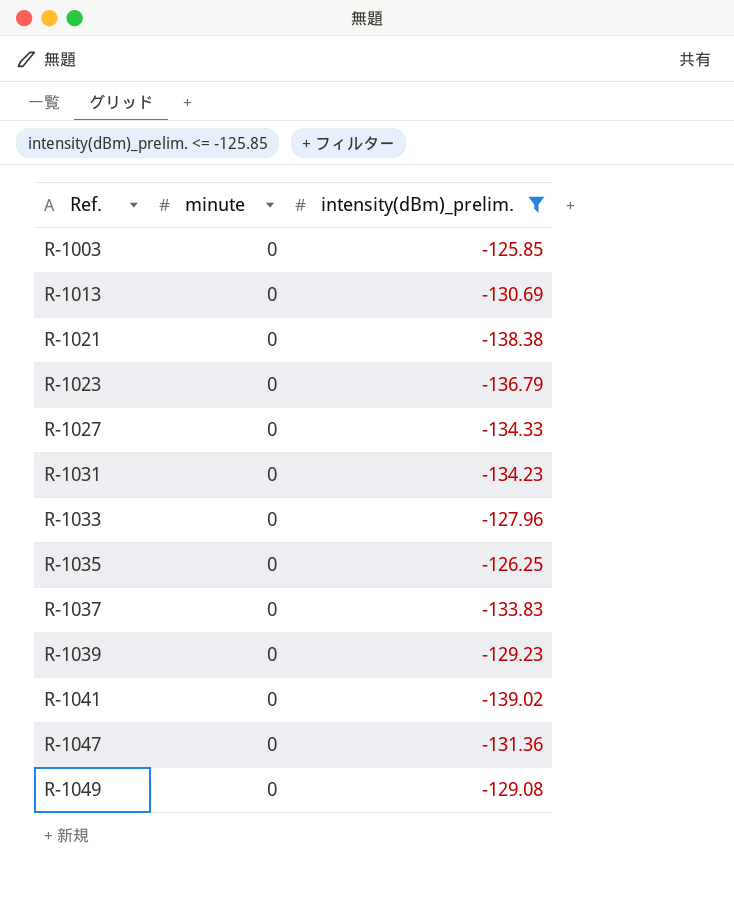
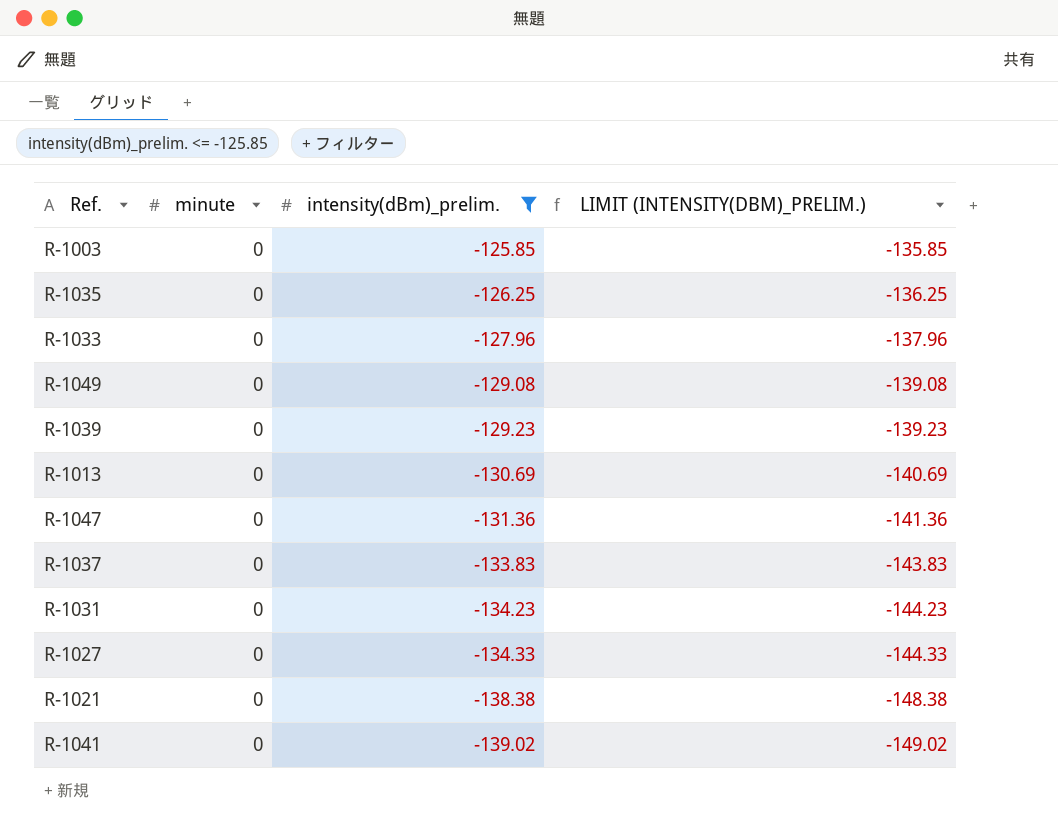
row order: Ref. ascending -> intensity(dBm)_prelim. descending
column LIMIT (INTENSITY(DBM)_PRELIM.) | formula: none -> [intensity(dBm)_prelim.] - 10
row R-1023: 0 | -136.79 -> none

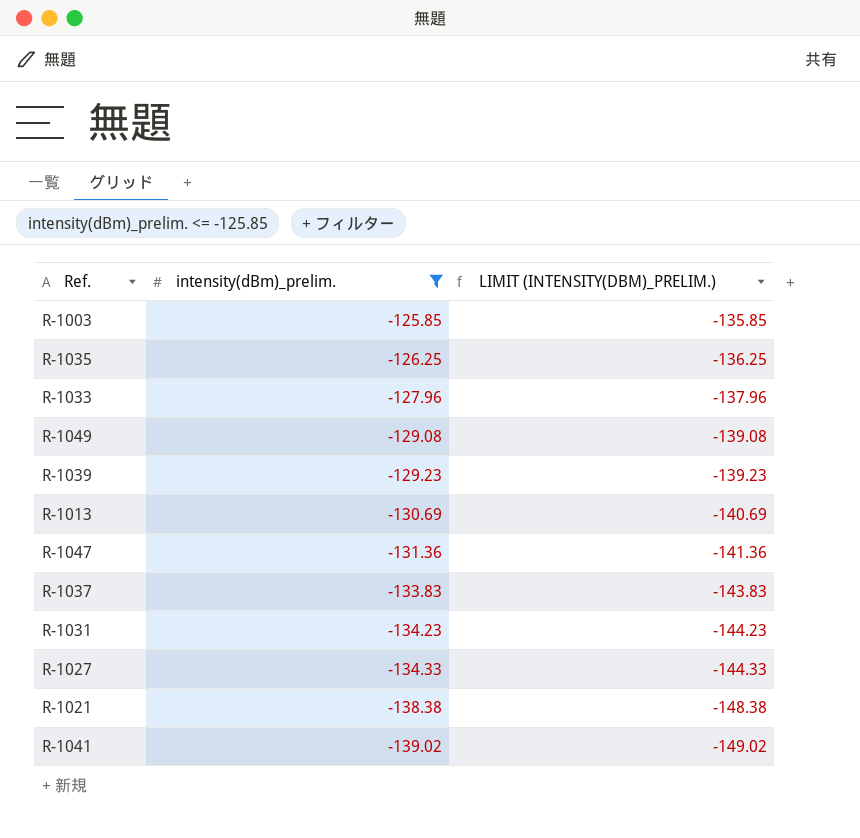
column minute | position: 2 -> none

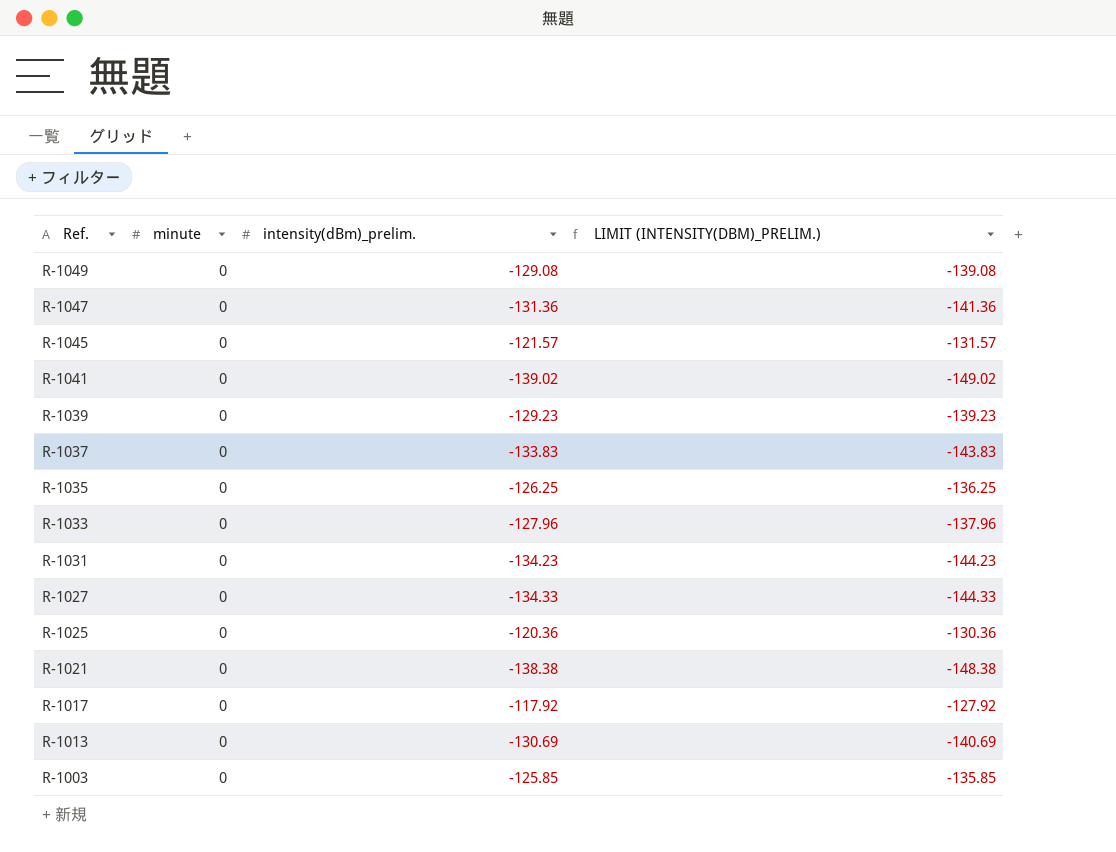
filter: intensity(dBm)_prelim. <= -125.85 -> none
row order: intensity(dBm)_prelim. descending -> Ref. descending
column minute | position: none -> 2

